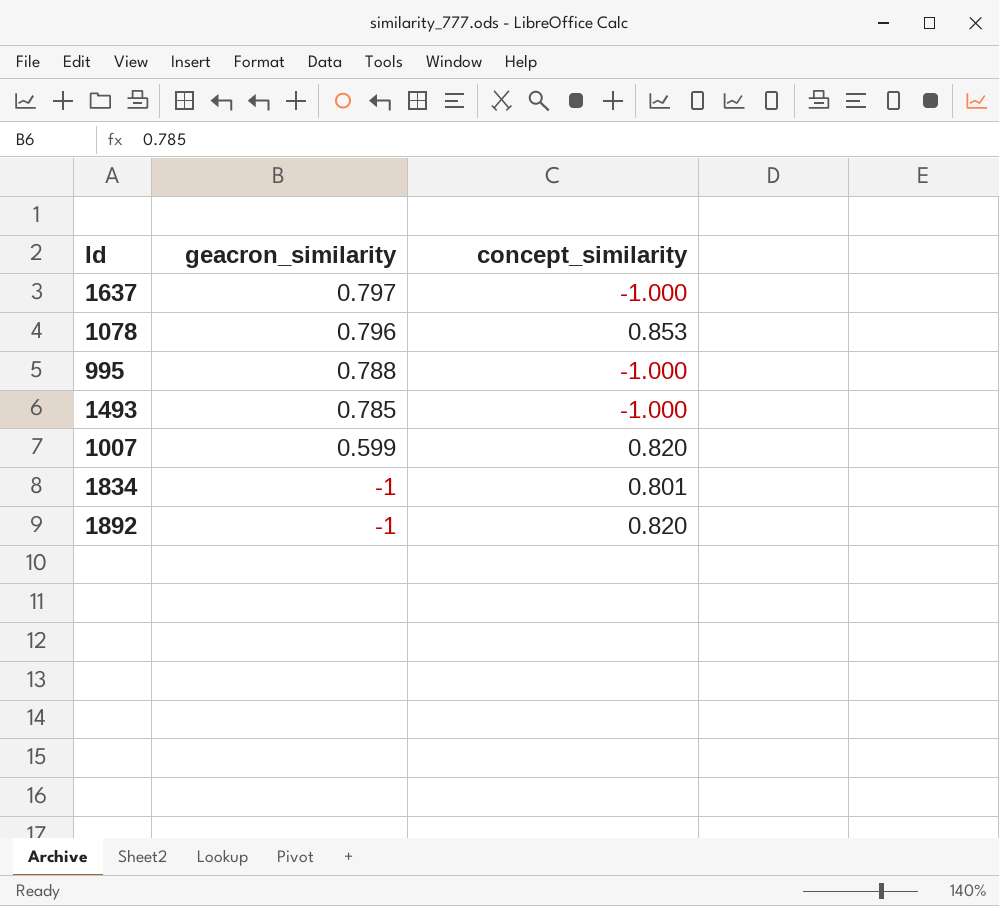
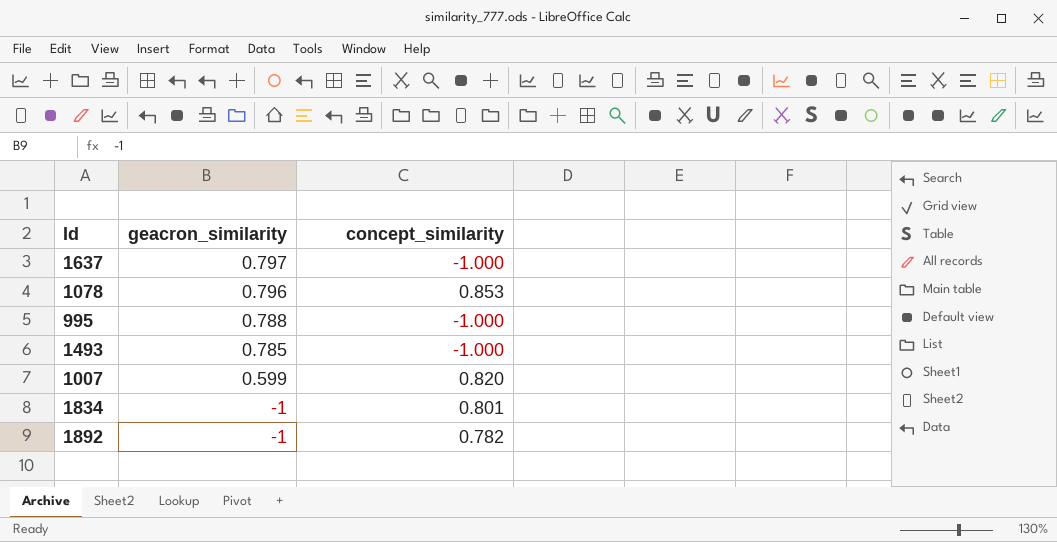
1892 | concept_similarity: 0.820 -> 0.782

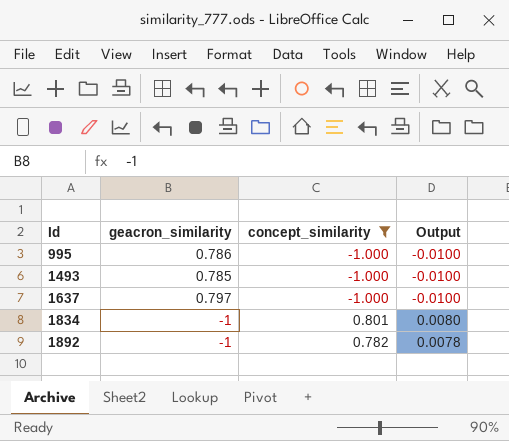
filter: none -> concept_similarity <= 0.801
row order: geacron_similarity descending -> Id ascending
column Output | formula: none -> [concept_similarity] * 0.01
995 | geacron_similarity: 0.788 -> 0.786

